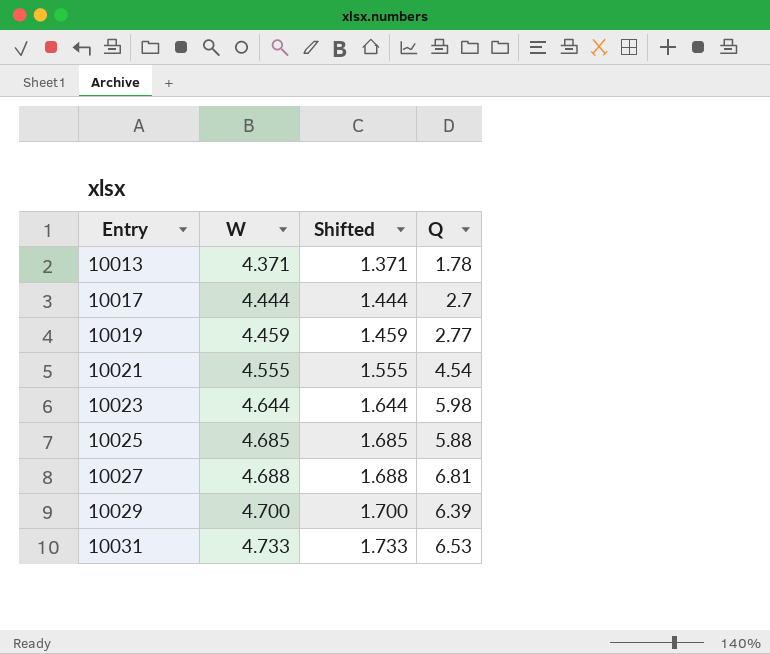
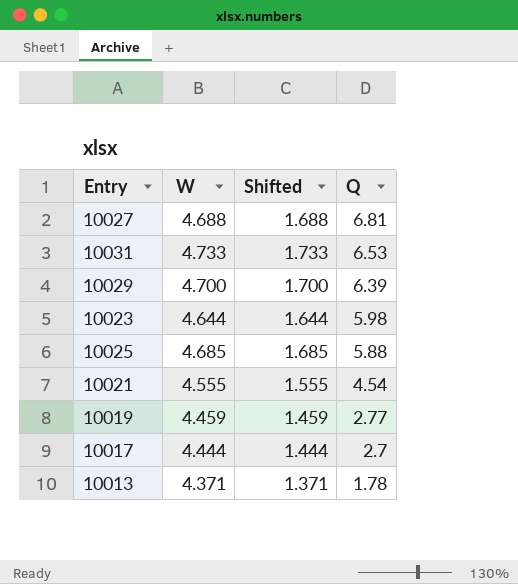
row order: Entry ascending -> Q descending

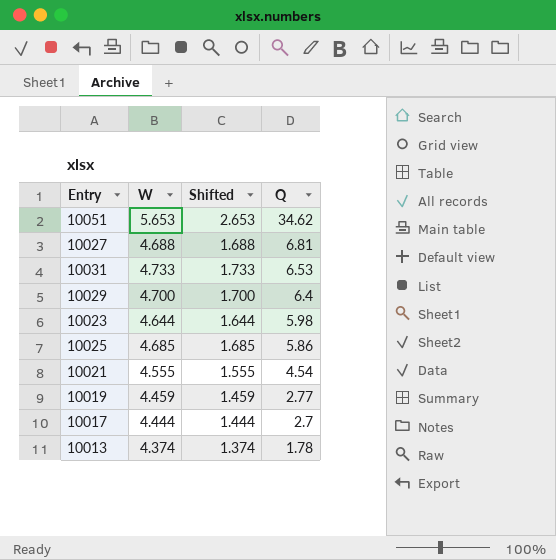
row 10051: none -> 5.653 | 2.653 | 34.62
10029 | Q: 6.39 -> 6.4
10025 | Q: 5.88 -> 5.86
10013 | W: 4.371 -> 4.374
10013 | Shifted: 1.371 -> 1.374

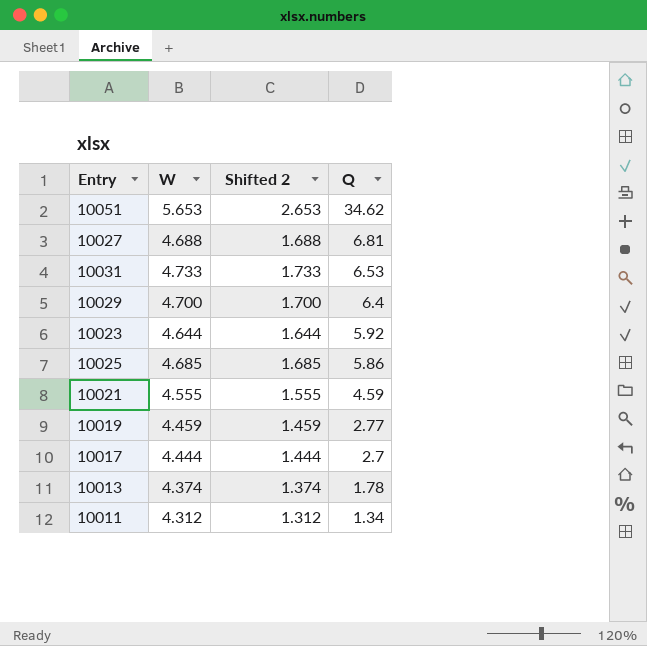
column name: Shifted -> Shifted 2
10023 | Q: 5.98 -> 5.92
10021 | Q: 4.54 -> 4.59
row 10011: none -> 4.312 | 1.312 | 1.34

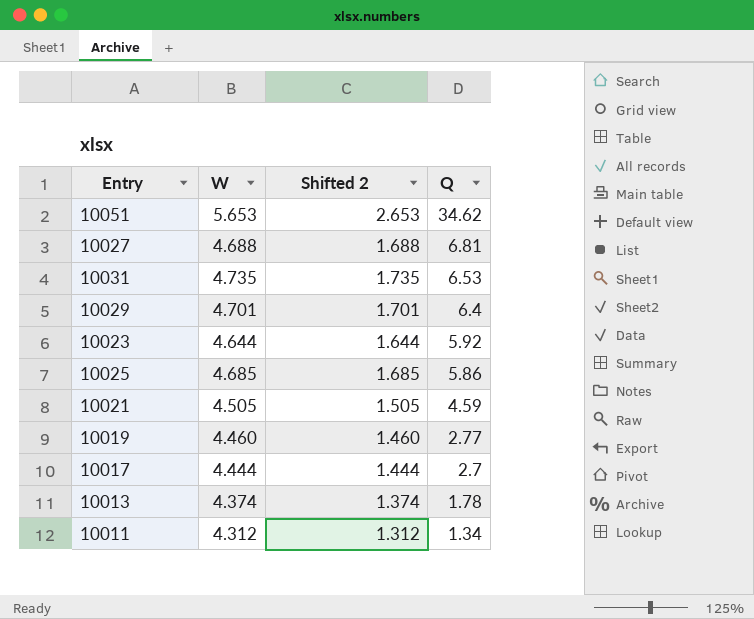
10031 | W: 4.733 -> 4.735
10031 | Shifted 2: 1.733 -> 1.735
10029 | W: 4.700 -> 4.701
10029 | Shifted 2: 1.700 -> 1.701
10021 | W: 4.555 -> 4.505
10021 | Shifted 2: 1.555 -> 1.505
10019 | W: 4.459 -> 4.460
10019 | Shifted 2: 1.459 -> 1.460

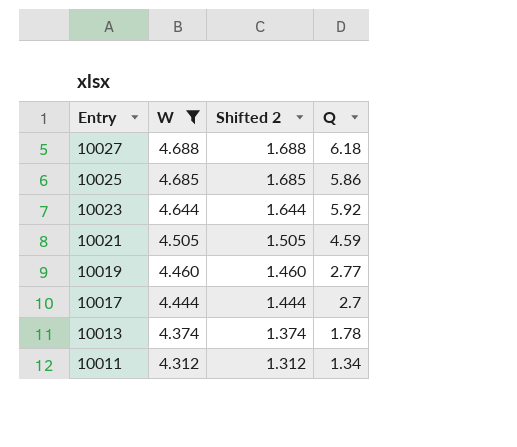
filter: none -> W <= 4.688
row order: Q descending -> Entry descending
10027 | Q: 6.81 -> 6.18

